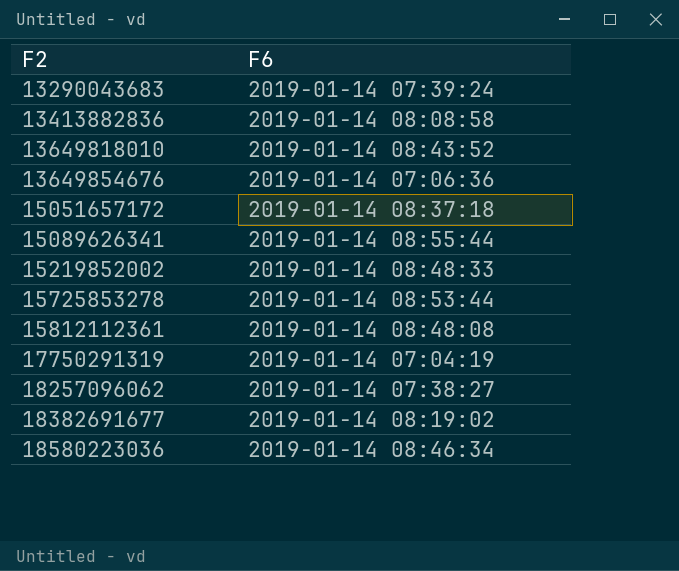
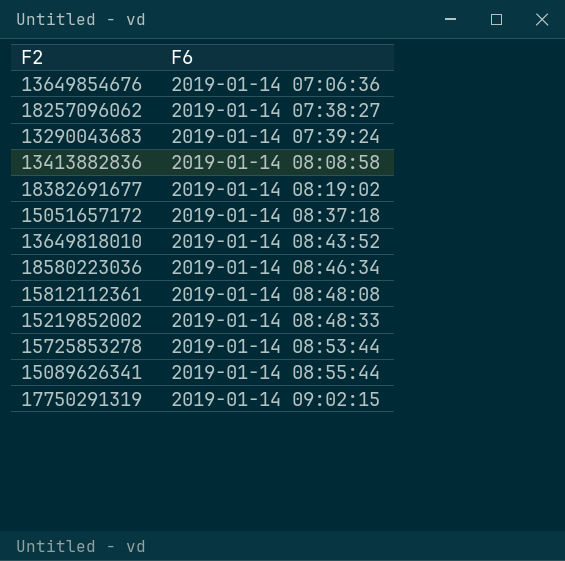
row order: F2 ascending -> F6 ascending
17750291319 | F6: 2019-01-14 07:04:19 -> 2019-01-14 09:02:15

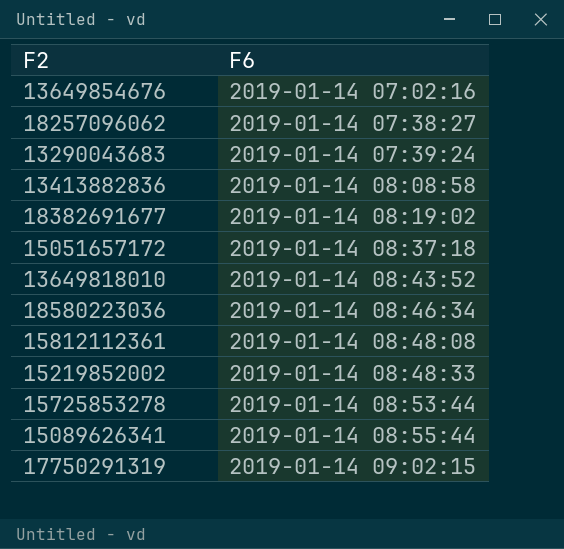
13649854676 | F6: 2019-01-14 07:06:36 -> 2019-01-14 07:02:16

